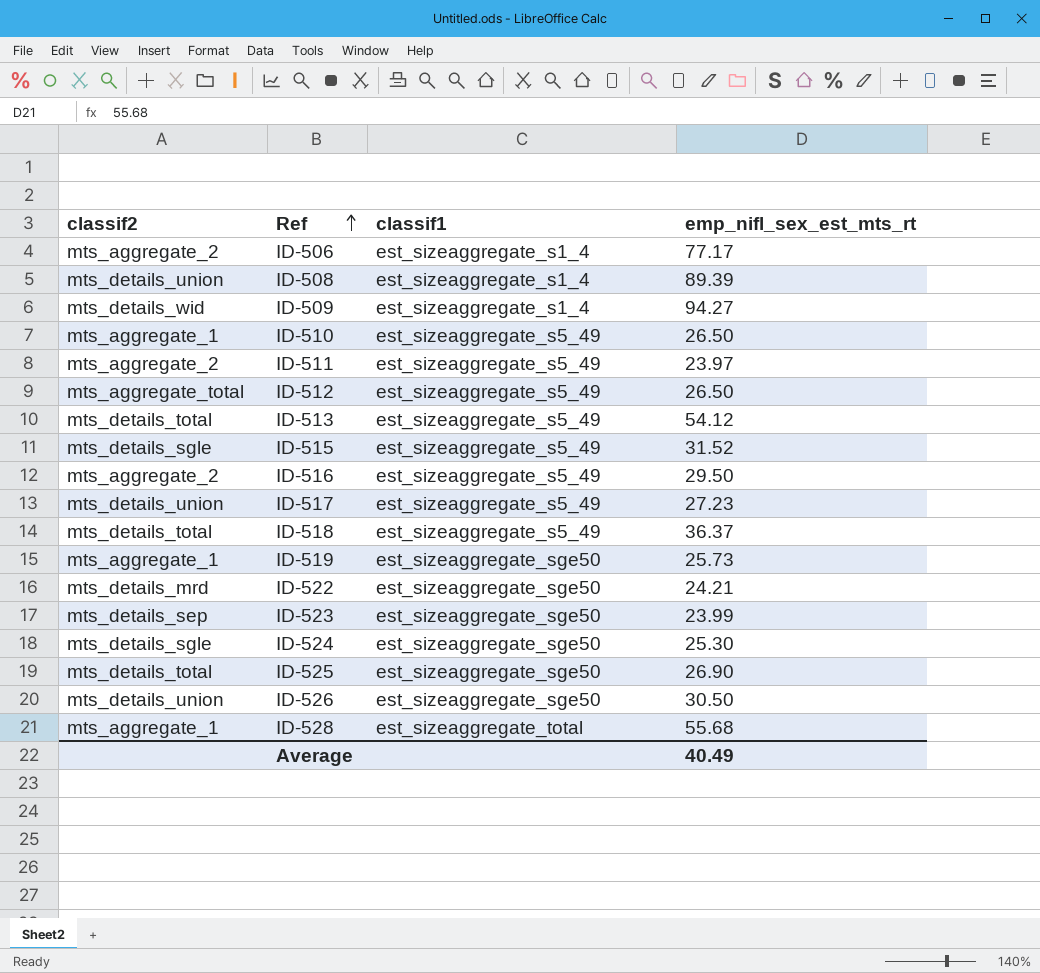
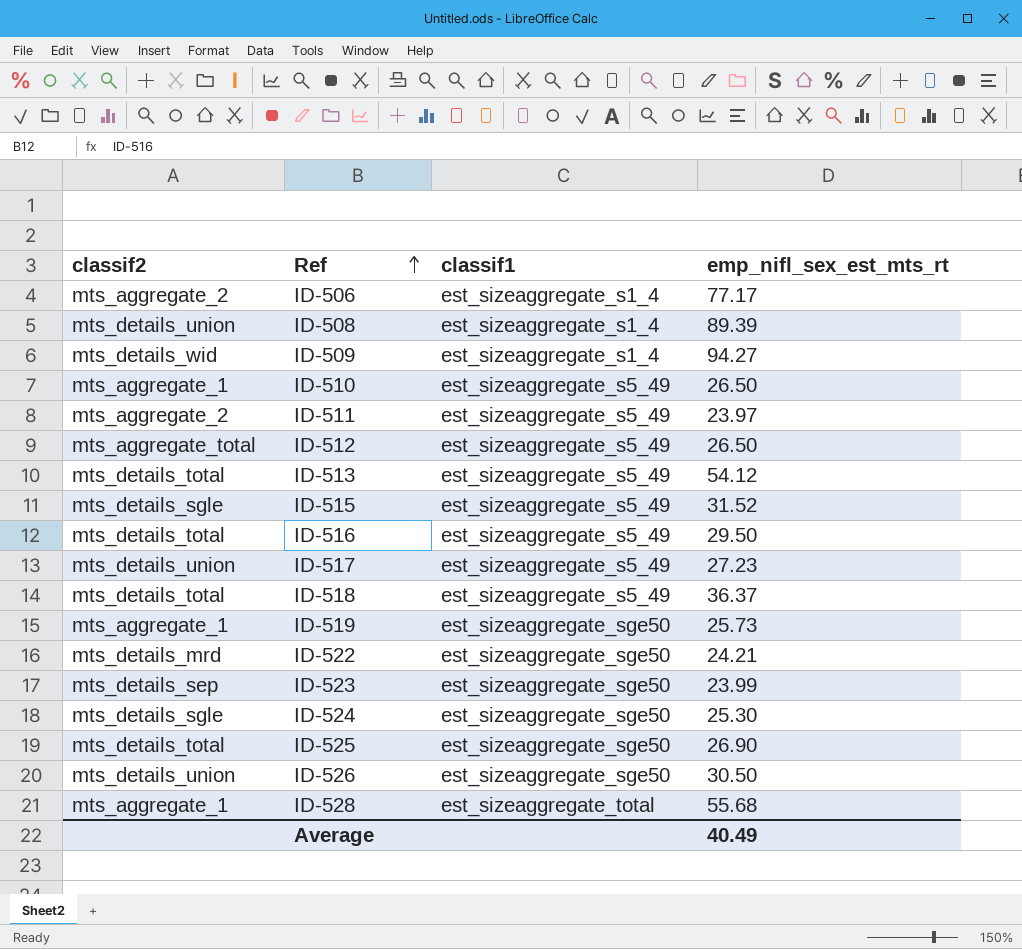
ID-516 | classif2: mts_aggregate_2 -> mts_details_total

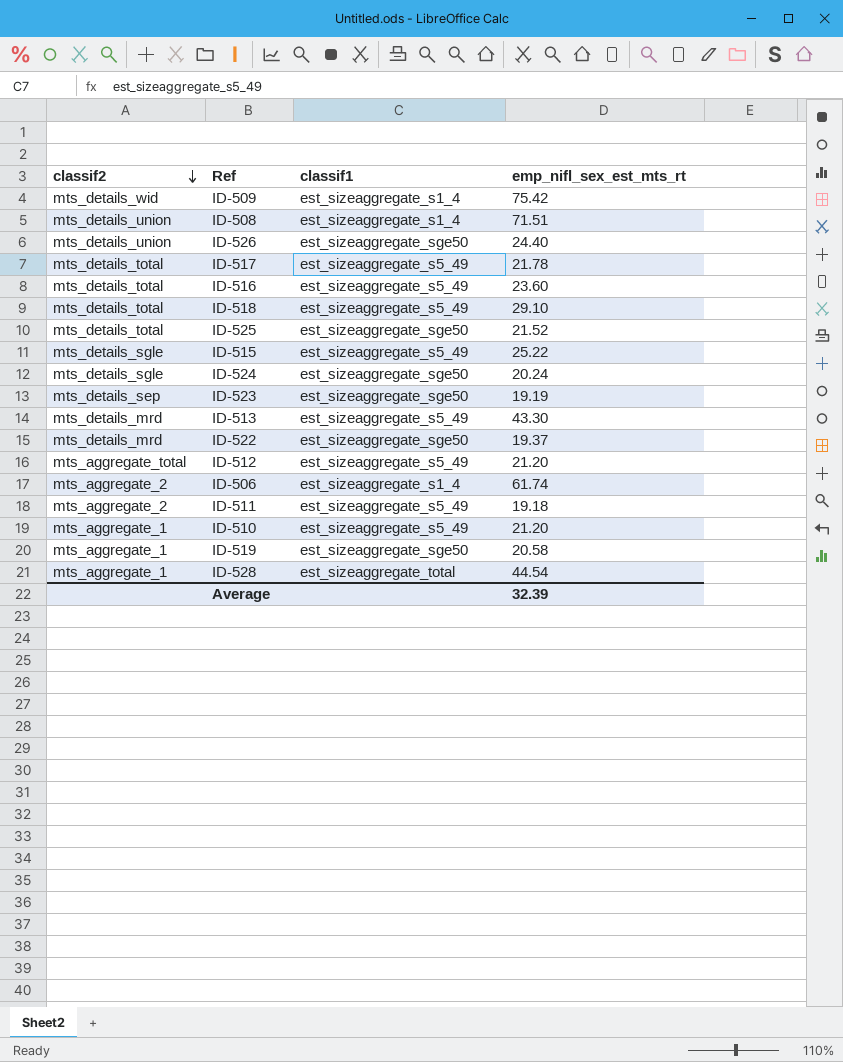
row order: Ref ascending -> classif2 descending
ID-509 | emp_nifl_sex_est_mts_rt: 94.27 -> 75.42
ID-508 | emp_nifl_sex_est_mts_rt: 89.39 -> 71.51
ID-526 | emp_nifl_sex_est_mts_rt: 30.50 -> 24.40
ID-517 | classif2: mts_details_union -> mts_details_total
ID-517 | emp_nifl_sex_est_mts_rt: 27.23 -> 21.78
ID-516 | emp_nifl_sex_est_mts_rt: 29.50 -> 23.60
ID-518 | emp_nifl_sex_est_mts_rt: 36.37 -> 29.10
ID-525 | emp_nifl_sex_est_mts_rt: 26.90 -> 21.52
ID-515 | emp_nifl_sex_est_mts_rt: 31.52 -> 25.22
ID-524 | emp_nifl_sex_est_mts_rt: 25.30 -> 20.24
ID-523 | emp_nifl_sex_est_mts_rt: 23.99 -> 19.19
ID-513 | classif2: mts_details_total -> mts_details_mrd
ID-513 | emp_nifl_sex_est_mts_rt: 54.12 -> 43.30
ID-522 | emp_nifl_sex_est_mts_rt: 24.21 -> 19.37
ID-512 | emp_nifl_sex_est_mts_rt: 26.50 -> 21.20
ID-506 | emp_nifl_sex_est_mts_rt: 77.17 -> 61.74
ID-511 | emp_nifl_sex_est_mts_rt: 23.97 -> 19.18
ID-510 | emp_nifl_sex_est_mts_rt: 26.50 -> 21.20
ID-519 | emp_nifl_sex_est_mts_rt: 25.73 -> 20.58
ID-528 | emp_nifl_sex_est_mts_rt: 55.68 -> 44.54
Average | emp_nifl_sex_est_mts_rt: 40.49 -> 32.39

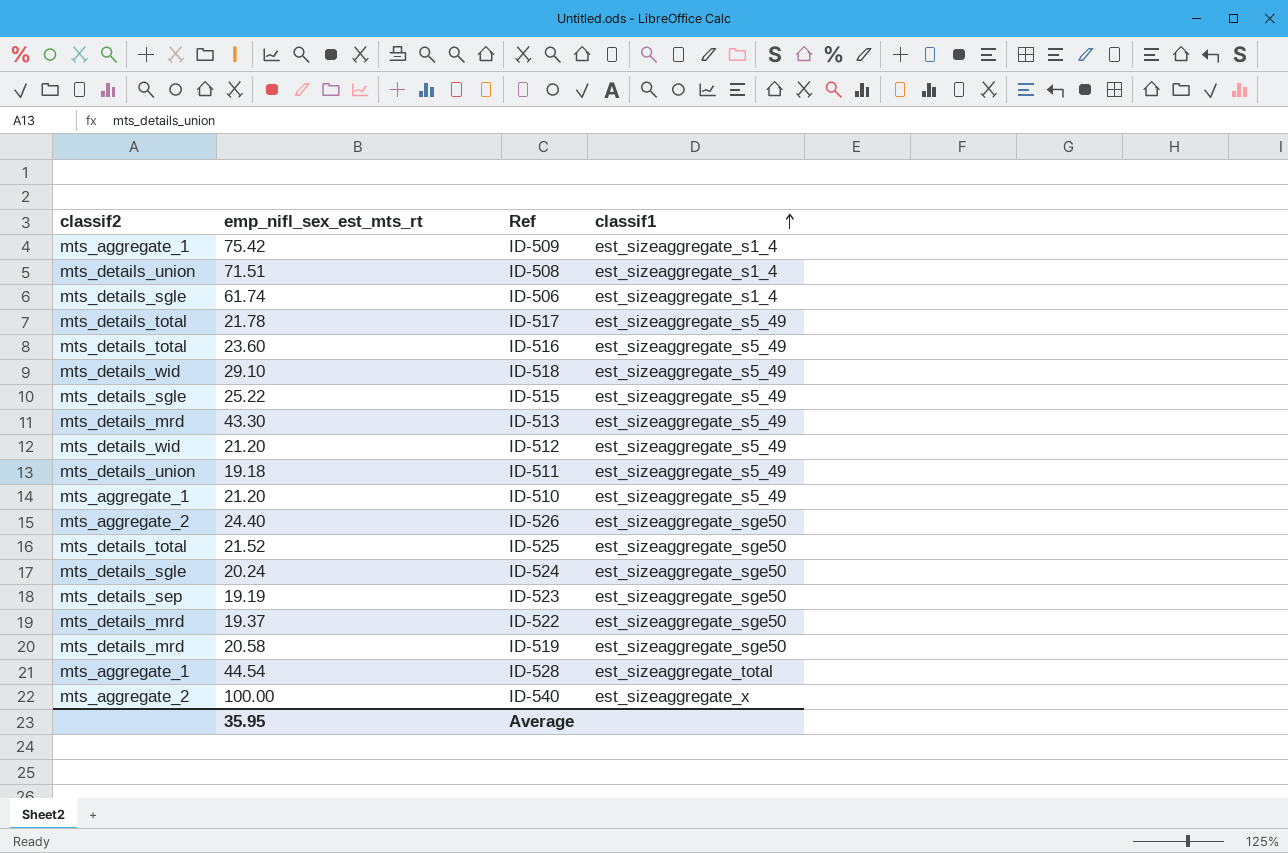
row order: classif2 descending -> classif1 ascending
column emp_nifl_sex_est_mts_rt | position: 4 -> 2
ID-509 | classif2: mts_details_wid -> mts_aggregate_1
ID-506 | classif2: mts_aggregate_2 -> mts_details_sgle
ID-518 | classif2: mts_details_total -> mts_details_wid
ID-512 | classif2: mts_aggregate_total -> mts_details_wid
ID-511 | classif2: mts_aggregate_2 -> mts_details_union
ID-526 | classif2: mts_details_union -> mts_aggregate_2
ID-519 | classif2: mts_aggregate_1 -> mts_details_mrd
row ID-540: none -> mts_aggregate_2 | 100.00 | est_sizeaggregate_x
Average | emp_nifl_sex_est_mts_rt: 32.39 -> 35.95

